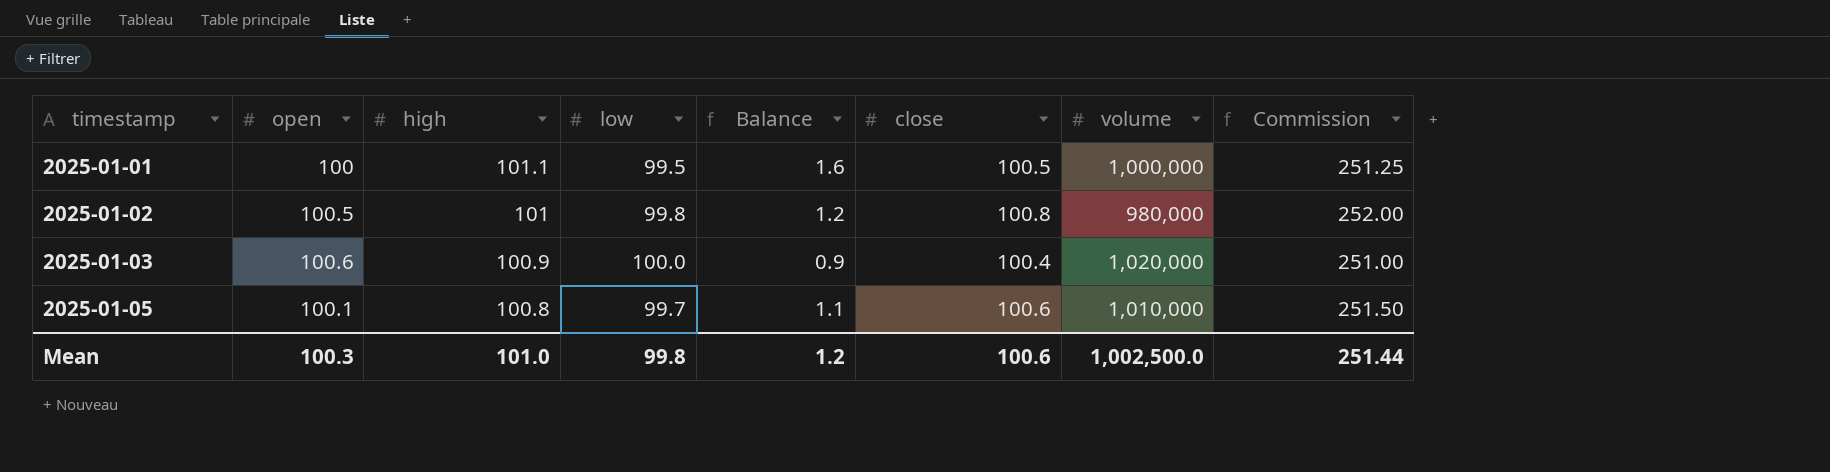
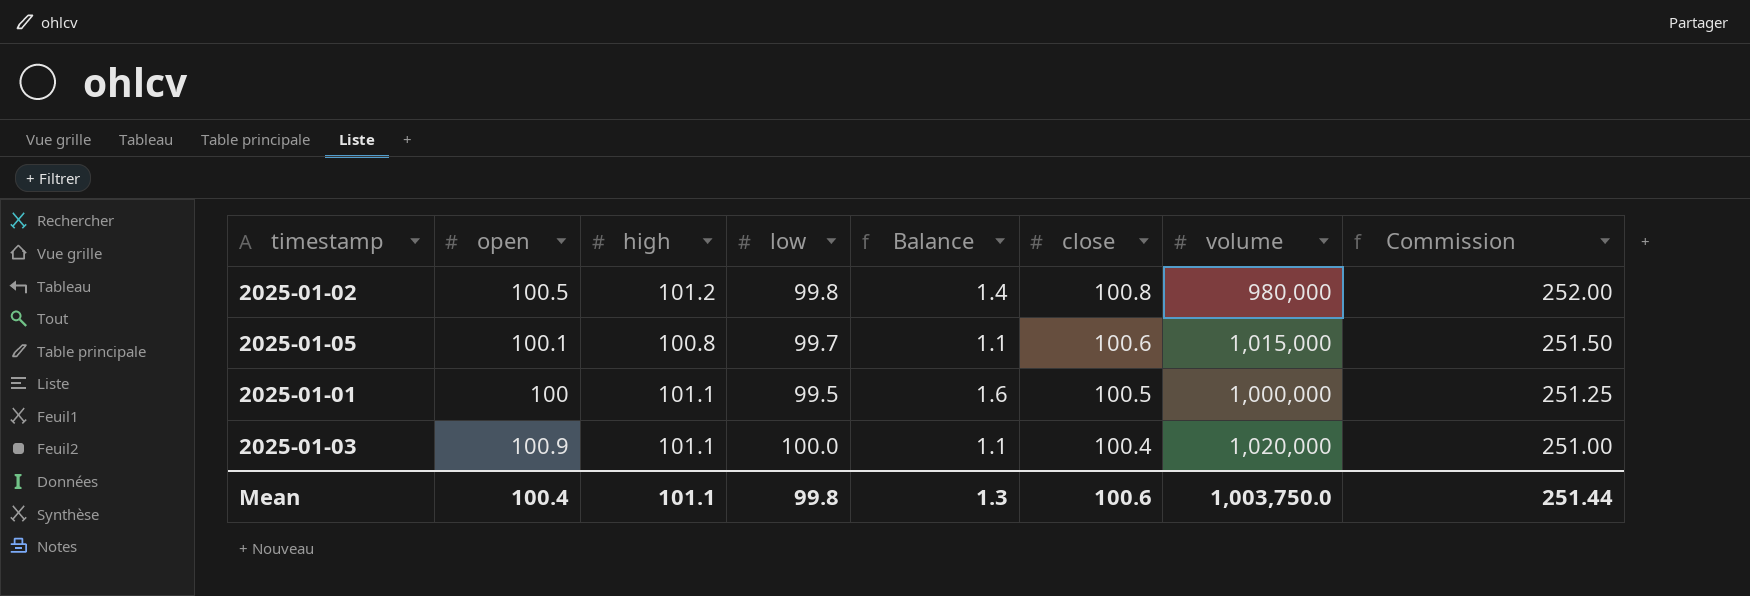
row order: timestamp ascending -> close descending
2025-01-02 | high: 101 -> 101.2
2025-01-02 | Balance: 1.2 -> 1.4
2025-01-05 | volume: 1,010,000 -> 1,015,000
2025-01-03 | open: 100.6 -> 100.9
2025-01-03 | high: 100.9 -> 101.1
2025-01-03 | Balance: 0.9 -> 1.1
Mean | open: 100.3 -> 100.4
Mean | high: 101.0 -> 101.1
Mean | Balance: 1.2 -> 1.3
Mean | volume: 1,002,500.0 -> 1,003,750.0

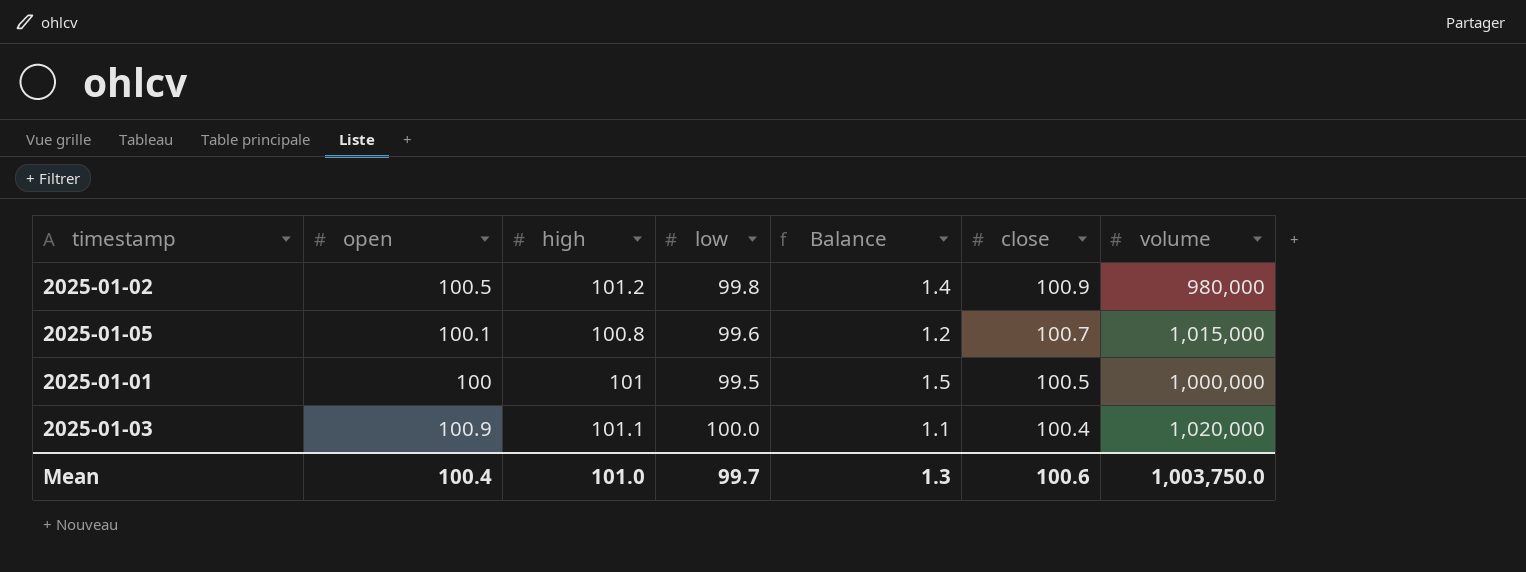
column Commission | formula: [close] * 2.5 -> none
2025-01-02 | close: 100.8 -> 100.9
2025-01-05 | low: 99.7 -> 99.6
2025-01-05 | Balance: 1.1 -> 1.2
2025-01-05 | close: 100.6 -> 100.7
2025-01-01 | high: 101.1 -> 101
2025-01-01 | Balance: 1.6 -> 1.5
Mean | high: 101.1 -> 101.0
Mean | low: 99.8 -> 99.7

